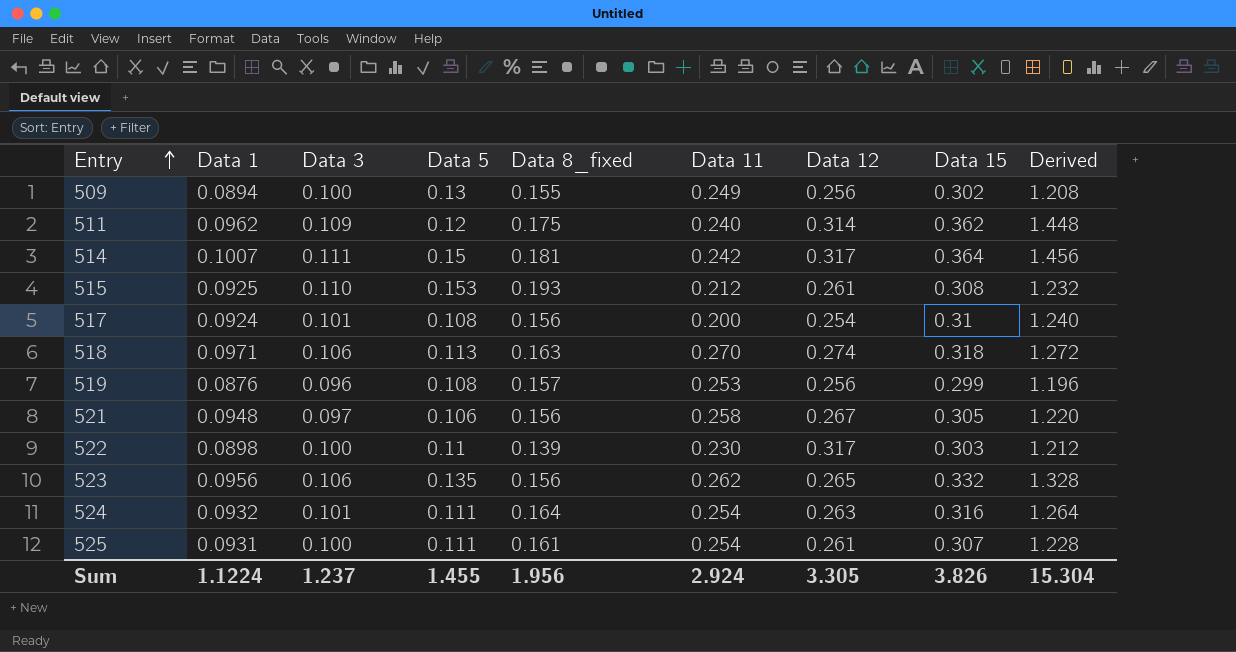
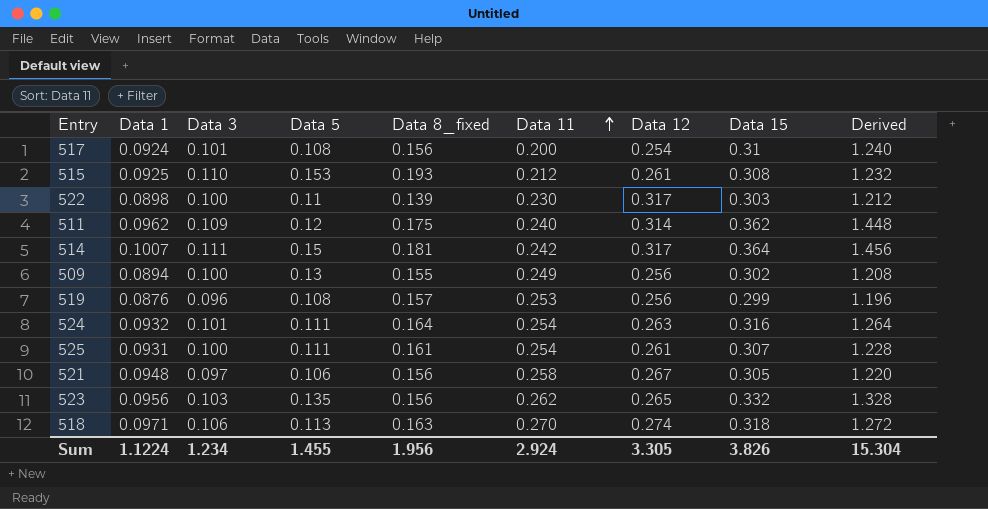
row order: Entry ascending -> Data 11 ascending
523 | Data 3: 0.106 -> 0.103
Sum | Data 3: 1.237 -> 1.234

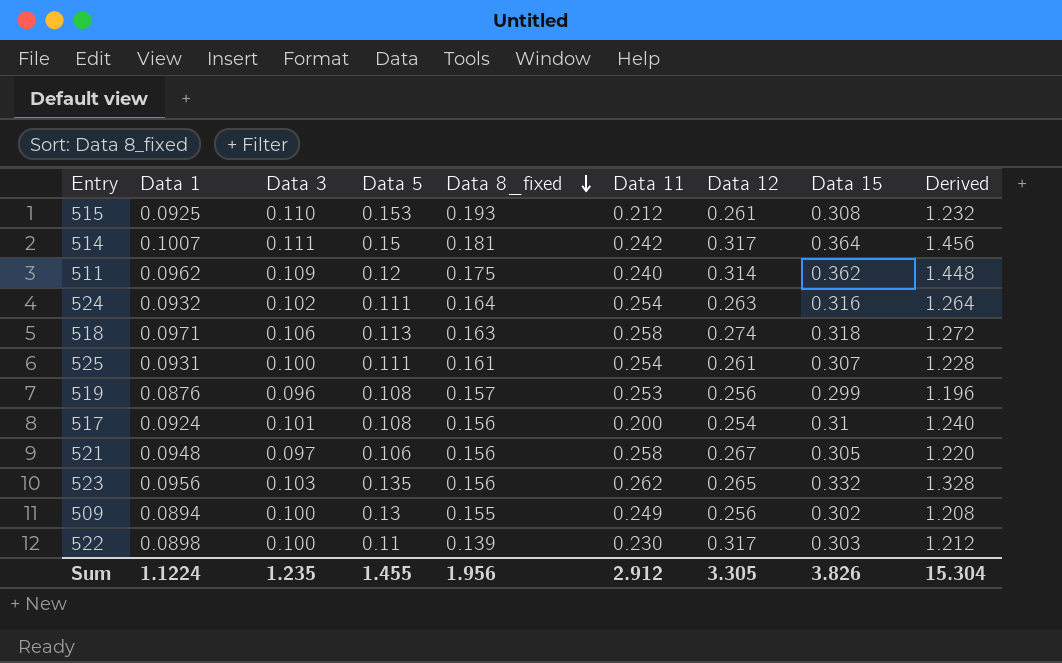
row order: Data 11 ascending -> Data 8_fixed descending
524 | Data 3: 0.101 -> 0.102
518 | Data 11: 0.270 -> 0.258
Sum | Data 3: 1.234 -> 1.235
Sum | Data 11: 2.924 -> 2.912

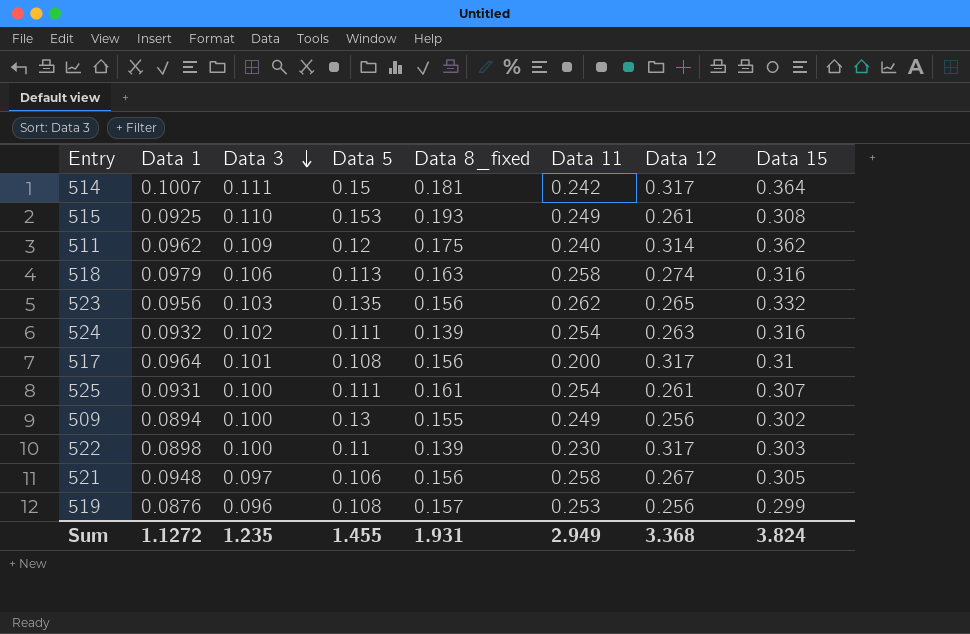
row order: Data 8_fixed descending -> Data 3 descending
column Derived | formula: [Data 15] * 4 -> none
515 | Data 11: 0.212 -> 0.249
518 | Data 1: 0.0971 -> 0.0979
518 | Data 15: 0.318 -> 0.316
524 | Data 8_fixed: 0.164 -> 0.139
517 | Data 1: 0.0924 -> 0.0964
517 | Data 12: 0.254 -> 0.317
Sum | Data 1: 1.1224 -> 1.1272
Sum | Data 8_fixed: 1.956 -> 1.931
Sum | Data 11: 2.912 -> 2.949
Sum | Data 12: 3.305 -> 3.368
Sum | Data 15: 3.826 -> 3.824

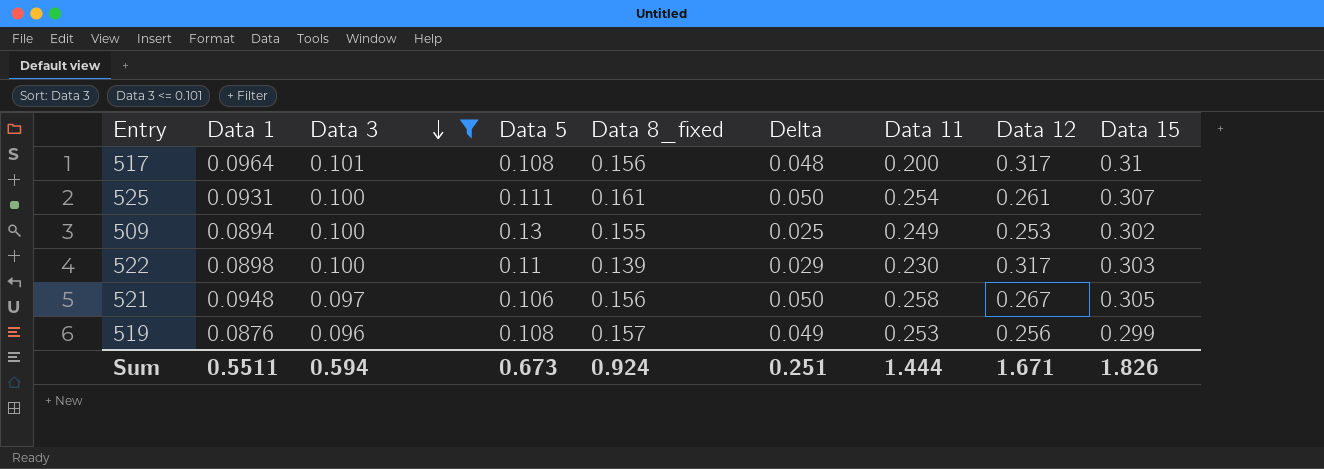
filter: none -> Data 3 <= 0.101
column Delta | formula: none -> [Data 8_fixed] - [Data 5]
509 | Data 12: 0.256 -> 0.253
Sum | Data 1: 1.1272 -> 0.5511
Sum | Data 3: 1.235 -> 0.594
Sum | Data 5: 1.455 -> 0.673
Sum | Data 8_fixed: 1.931 -> 0.924
Sum | Data 11: 2.949 -> 1.444
Sum | Data 12: 3.368 -> 1.671
Sum | Data 15: 3.824 -> 1.826

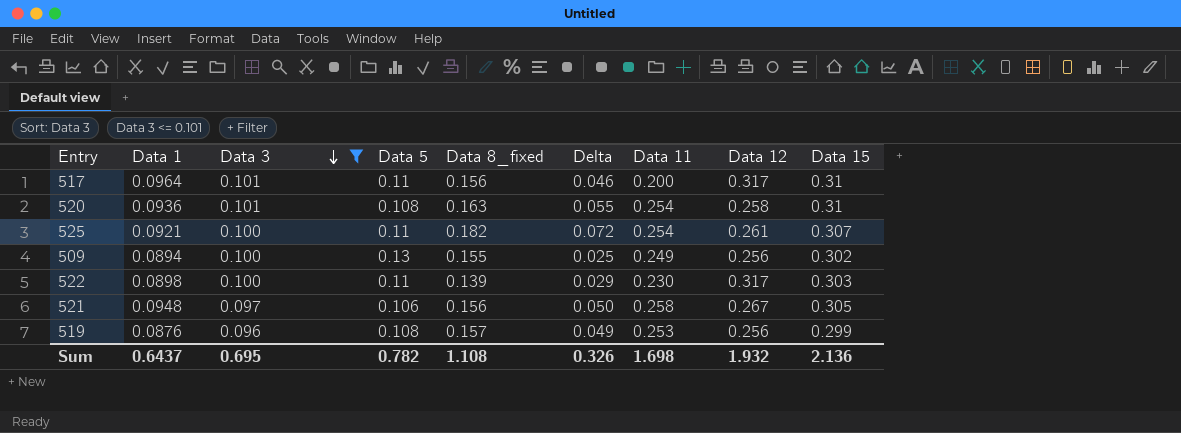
517 | Data 5: 0.108 -> 0.11
517 | Delta: 0.048 -> 0.046
row 520: none -> 0.0936 | 0.101 | 0.108 | 0.163 | 0.055 | 0.254 | 0.258 | 0.31
525 | Data 1: 0.0931 -> 0.0921
525 | Data 5: 0.111 -> 0.11
525 | Data 8_fixed: 0.161 -> 0.182
525 | Delta: 0.050 -> 0.072
509 | Data 12: 0.253 -> 0.256
Sum | Data 1: 0.5511 -> 0.6437
Sum | Data 3: 0.594 -> 0.695
Sum | Data 5: 0.673 -> 0.782
Sum | Data 8_fixed: 0.924 -> 1.108
Sum | Delta: 0.251 -> 0.326
Sum | Data 11: 1.444 -> 1.698
Sum | Data 12: 1.671 -> 1.932
Sum | Data 15: 1.826 -> 2.136

